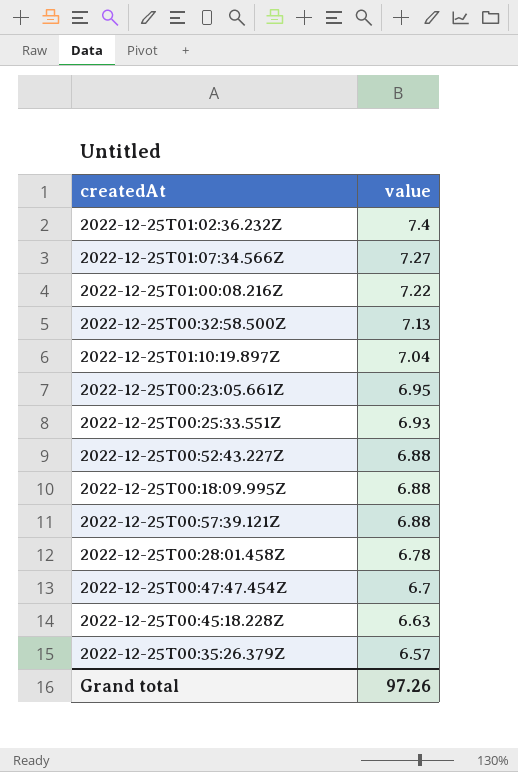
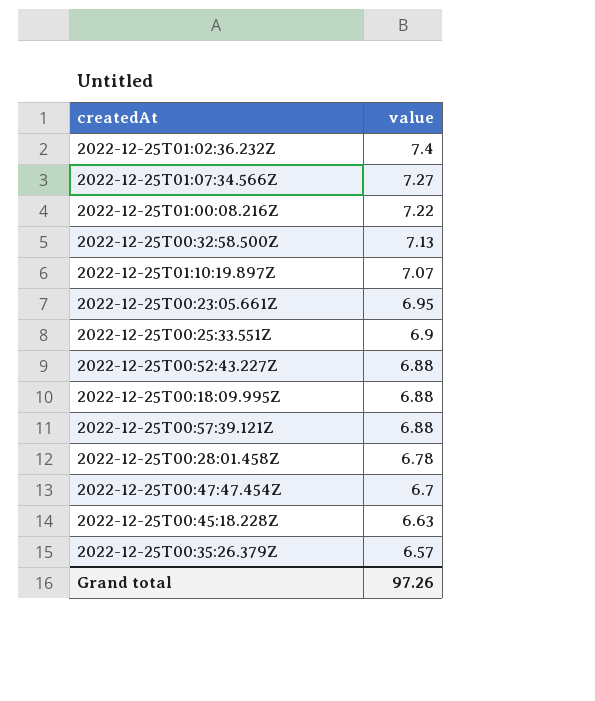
2022-12-25T01:10:19.897Z | value: 7.04 -> 7.07
2022-12-25T00:25:33.551Z | value: 6.93 -> 6.9

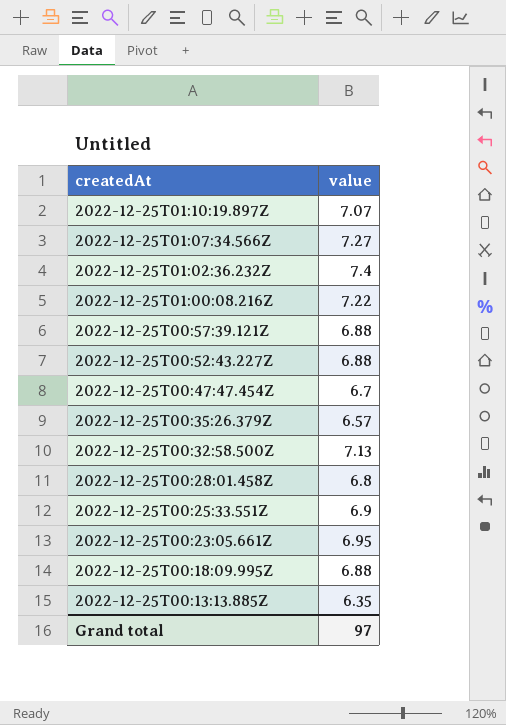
row order: value descending -> createdAt descending
row 2022-12-25T00:45:18.228Z: 6.63 -> none
2022-12-25T00:28:01.458Z | value: 6.78 -> 6.8
row 2022-12-25T00:13:13.885Z: none -> 6.35
Grand total | value: 97.26 -> 97

